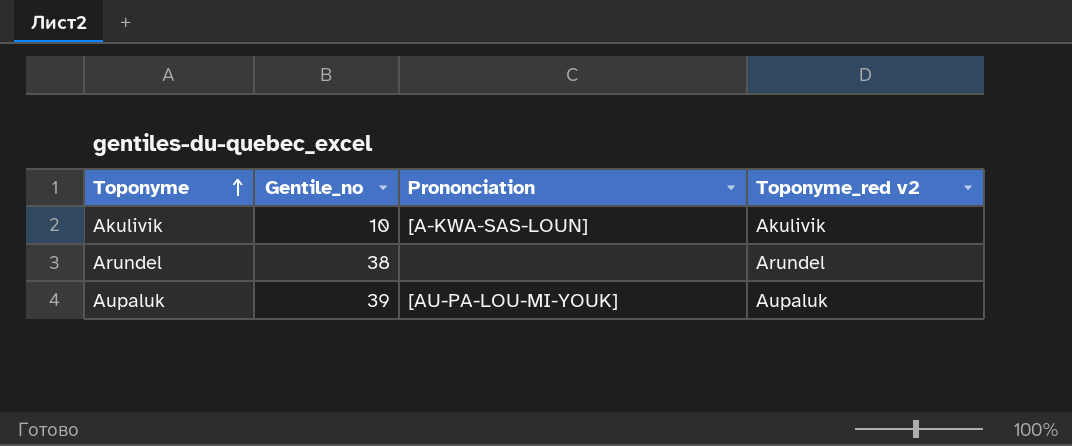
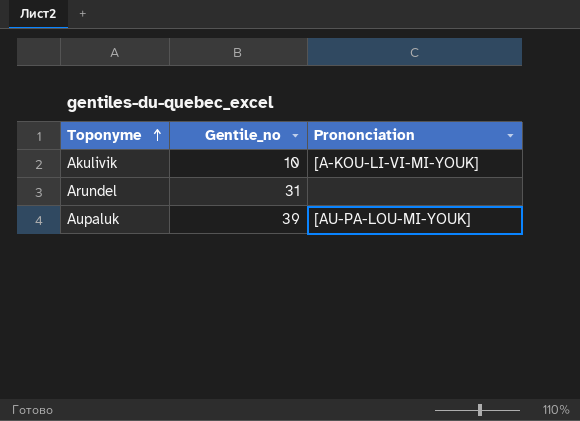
column Toponyme_red v2 | position: 4 -> none
Akulivik | Prononciation: [A-KWA-SAS-LOUN] -> [A-KOU-LI-VI-MI-YOUK]
Arundel | Gentile_no: 38 -> 31

